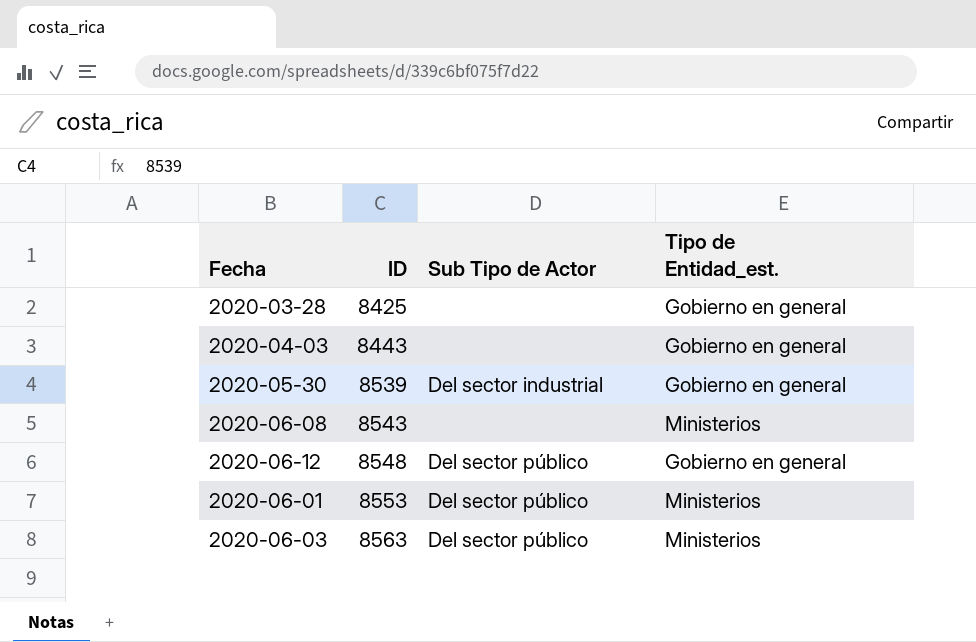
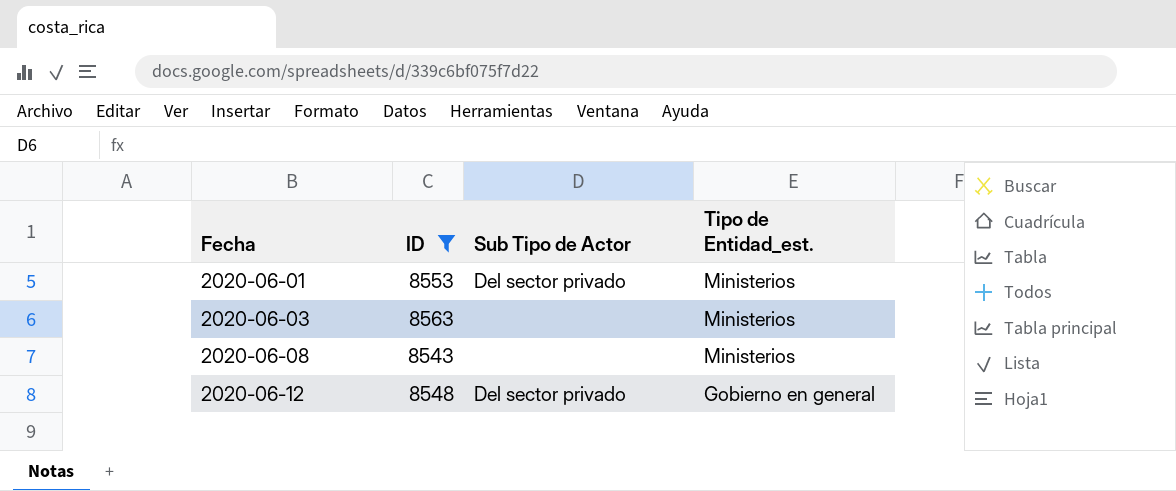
filter: none -> ID >= 8543
row order: ID ascending -> Fecha ascending
2020-06-01 | Sub Tipo de Actor: Del sector público -> Del sector privado
2020-06-03 | Sub Tipo de Actor: Del sector público -> none
2020-06-12 | Sub Tipo de Actor: Del sector público -> Del sector privado

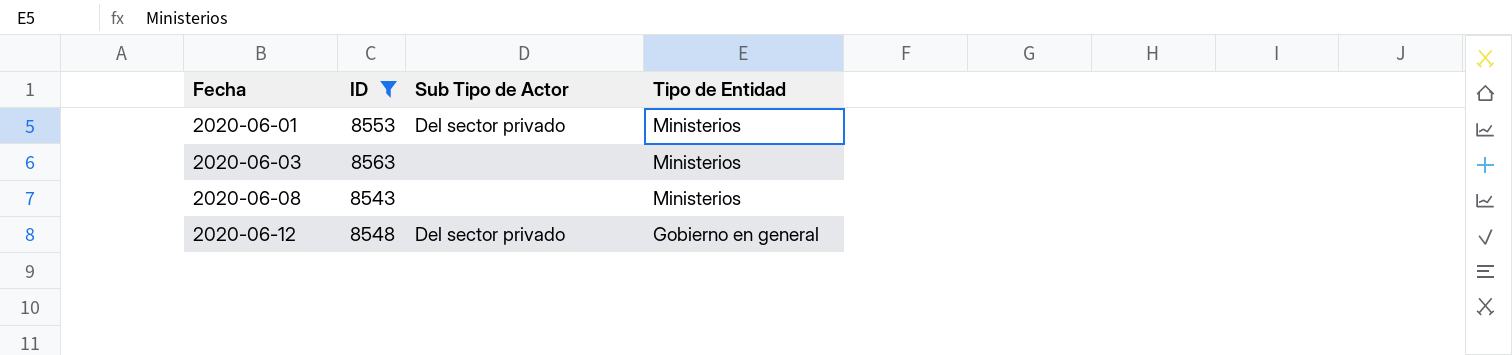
column name: Tipo de Entidad_est. -> Tipo de Entidad

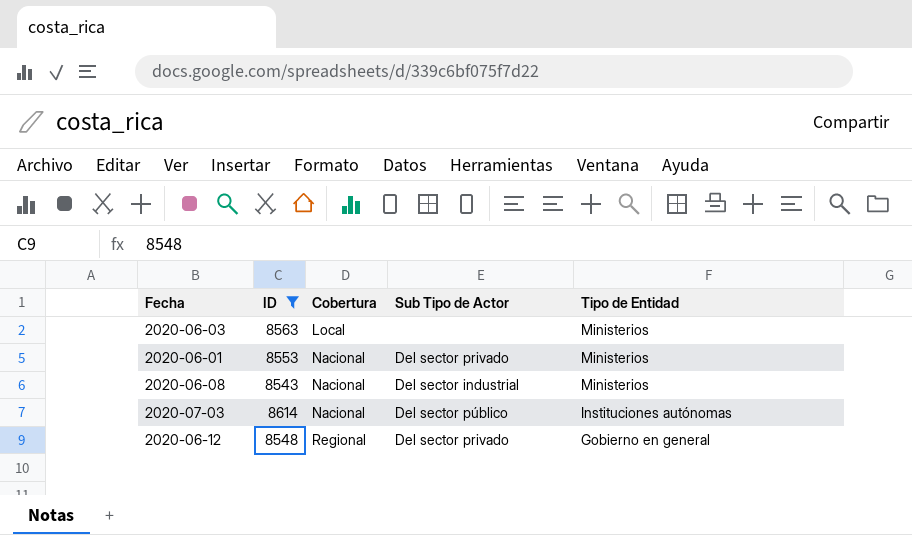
row order: Fecha ascending -> Cobertura ascending
column Cobertura | position: none -> 3
2020-06-08 | Sub Tipo de Actor: none -> Del sector industrial
row 2020-07-03: none -> 8614 | Nacional | Del sector público | Instituciones autónomas

